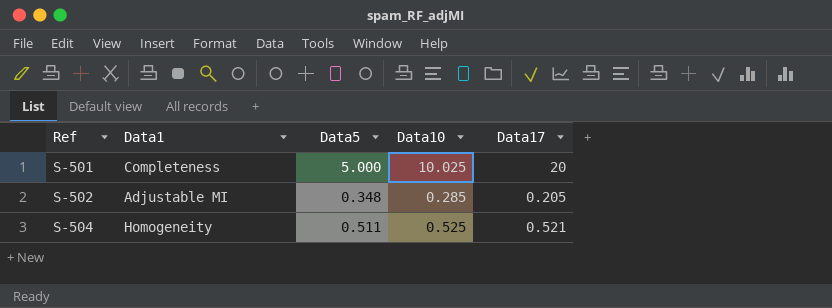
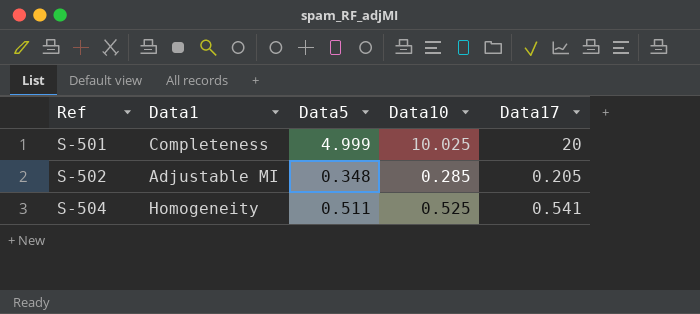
S-501 | Data5: 5.000 -> 4.999
S-504 | Data17: 0.521 -> 0.541

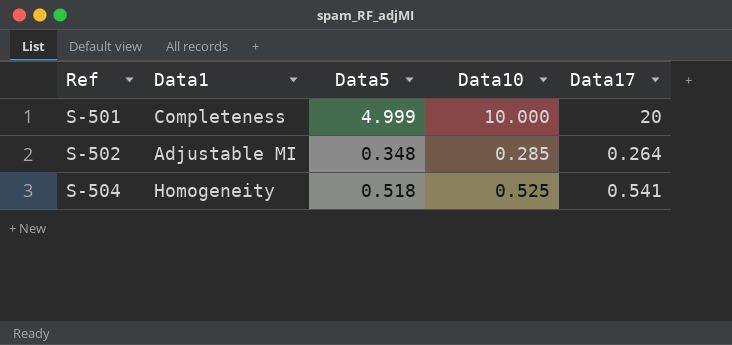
S-501 | Data10: 10.025 -> 10.000
S-502 | Data17: 0.205 -> 0.264
S-504 | Data5: 0.511 -> 0.518

